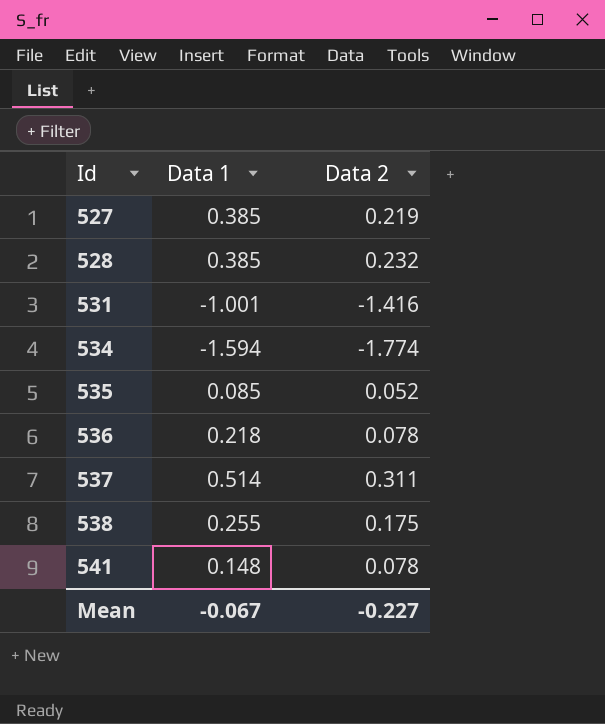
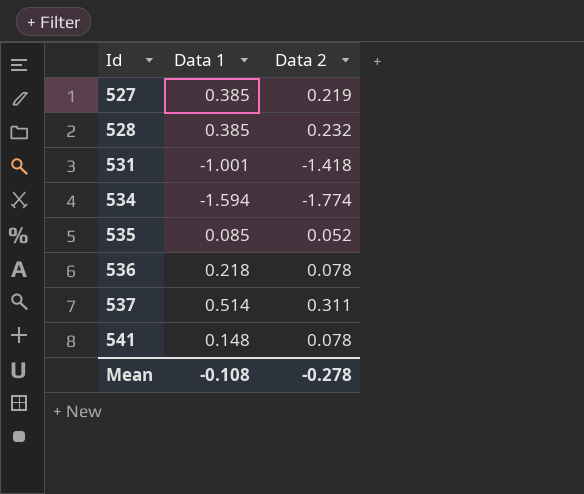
row 538: 0.255 | 0.175 -> none
531 | Data 2: -1.416 -> -1.418
Mean | Data 1: -0.067 -> -0.108
Mean | Data 2: -0.227 -> -0.278

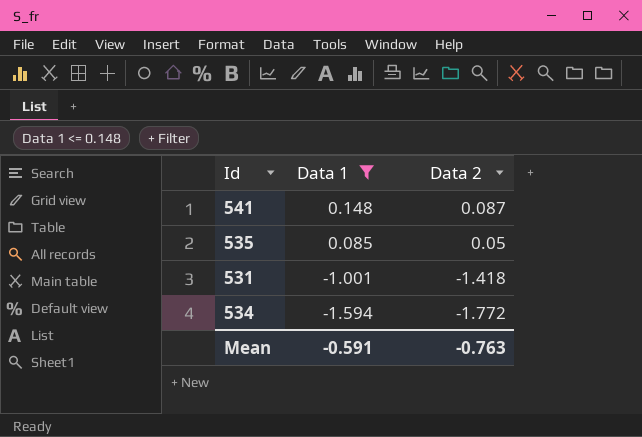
filter: none -> Data 1 <= 0.148
row order: Id ascending -> Data 1 descending
541 | Data 2: 0.078 -> 0.087
535 | Data 2: 0.052 -> 0.05
534 | Data 2: -1.774 -> -1.772
Mean | Data 1: -0.108 -> -0.591
Mean | Data 2: -0.278 -> -0.763

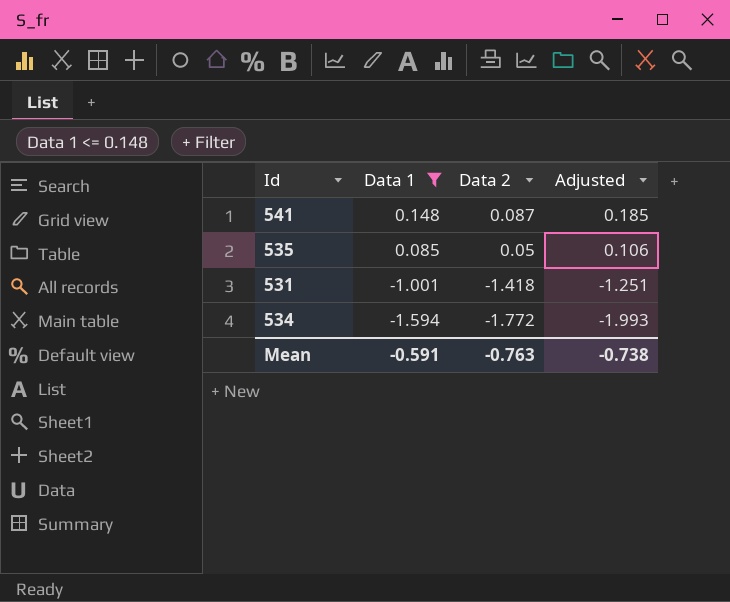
column Adjusted | formula: none -> [Data 1] * 1.25

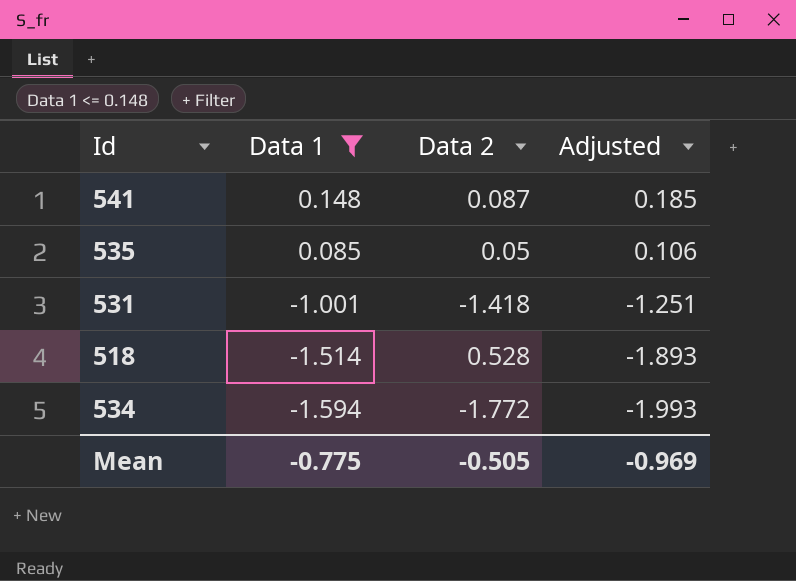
row 518: none -> -1.514 | 0.528 | -1.893
Mean | Data 1: -0.591 -> -0.775
Mean | Data 2: -0.763 -> -0.505
Mean | Adjusted: -0.738 -> -0.969

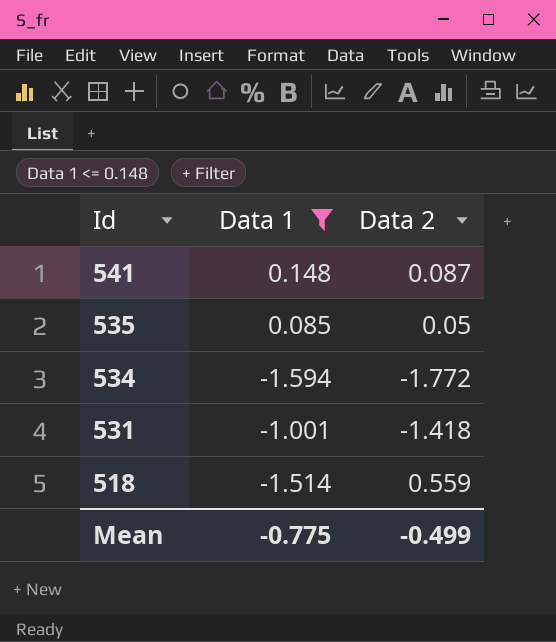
row order: Data 1 descending -> Id descending
column Adjusted | formula: [Data 1] * 1.25 -> none
518 | Data 2: 0.528 -> 0.559
Mean | Data 2: -0.505 -> -0.499

